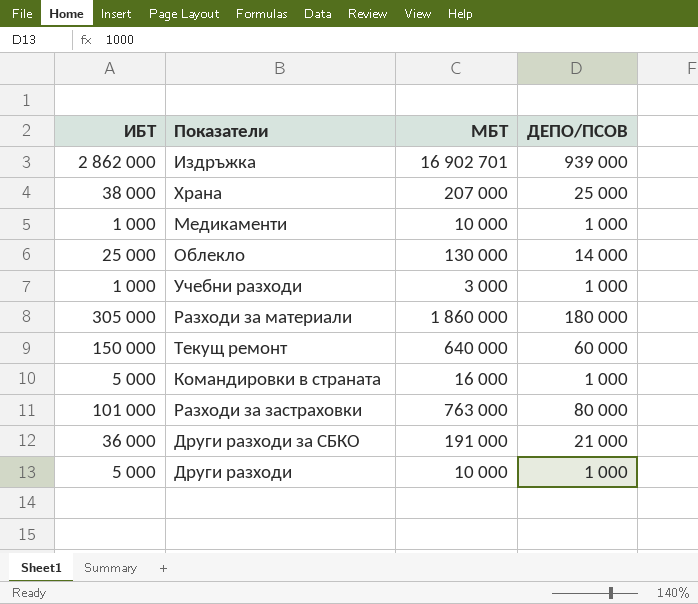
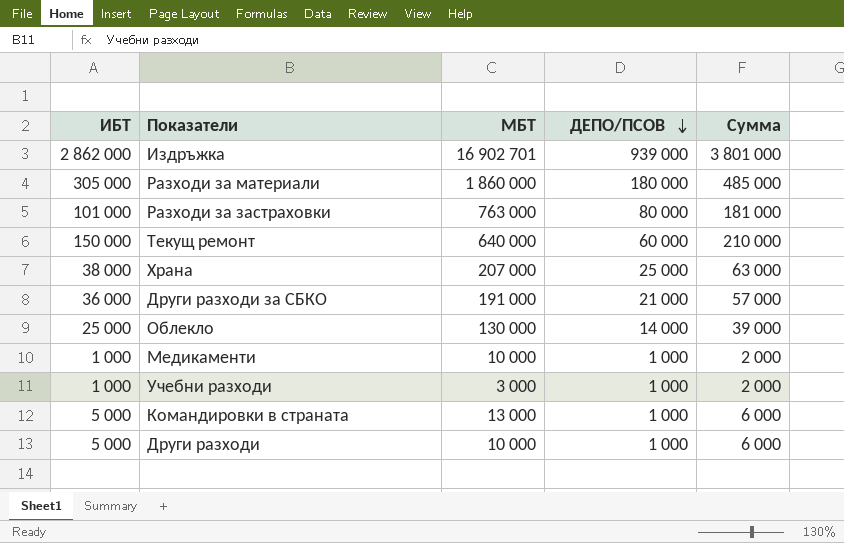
row order: none -> ДЕПО/ПСОВ descending
column Сумма | formula: none -> [ИБТ] + [ДЕПО/ПСОВ]
Командировки в страната | МБТ: 16 000 -> 13 000

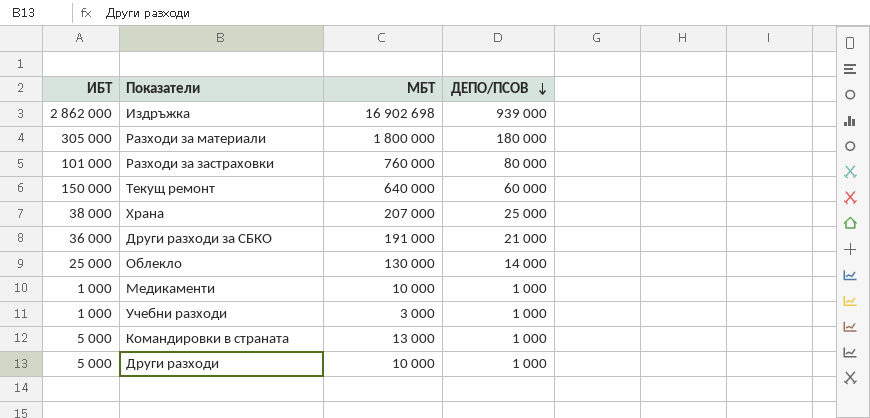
column Сумма | formula: [ИБТ] + [ДЕПО/ПСОВ] -> none
Издръжка | МБТ: 16 902 701 -> 16 902 698
Разходи за материали | МБТ: 1 860 000 -> 1 800 000
Разходи за застраховки | МБТ: 763 000 -> 760 000

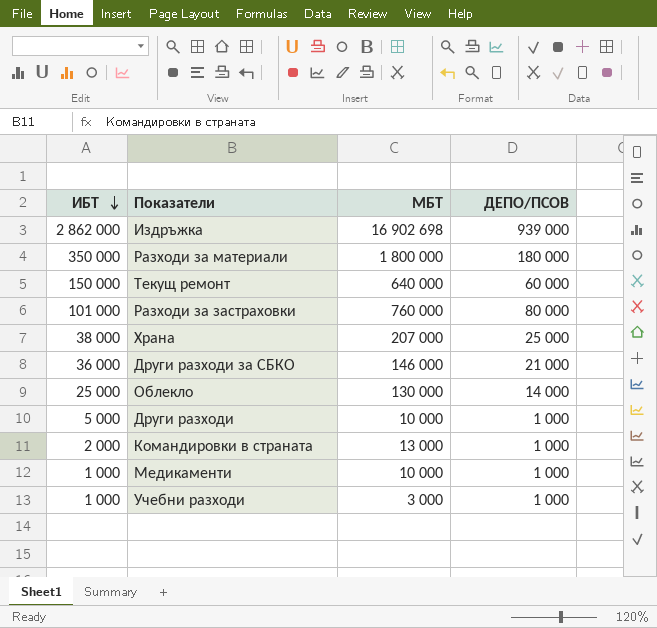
row order: ДЕПО/ПСОВ descending -> ИБТ descending
Разходи за материали | ИБТ: 305 000 -> 350 000
Други разходи за СБКО | МБТ: 191 000 -> 146 000
Командировки в страната | ИБТ: 5 000 -> 2 000

